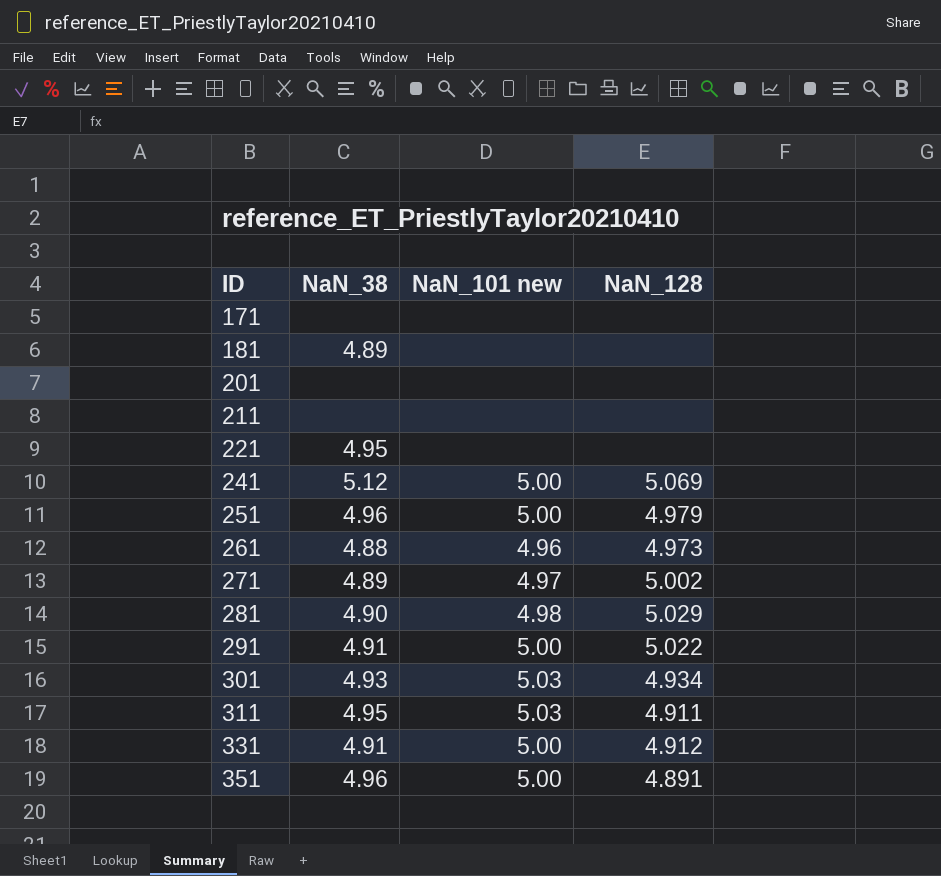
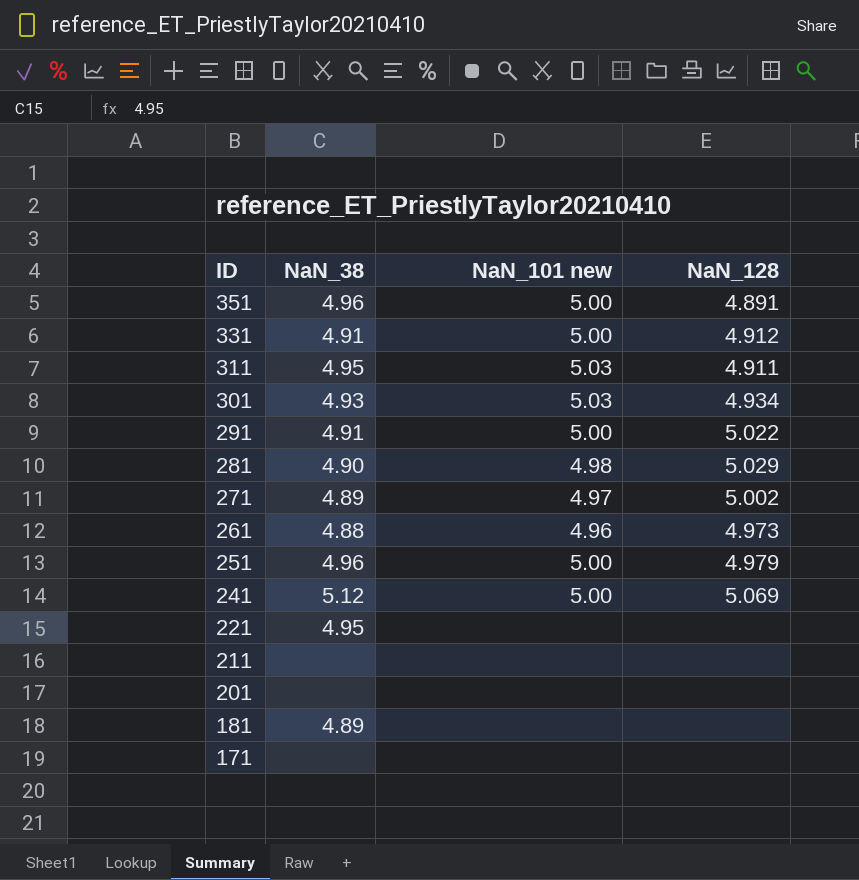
row order: ID ascending -> ID descending

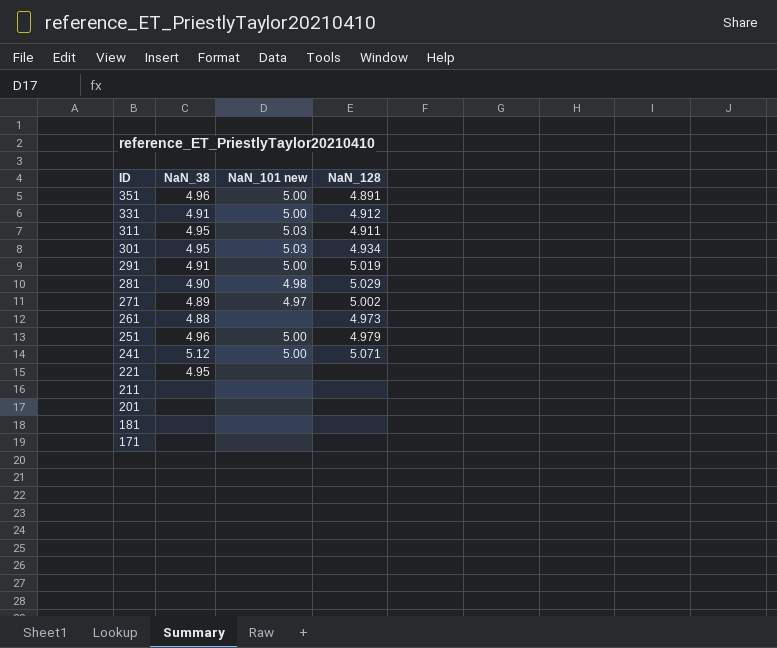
301 | NaN_38: 4.93 -> 4.95
291 | NaN_128: 5.022 -> 5.019
261 | NaN_101 new: 4.96 -> none
241 | NaN_128: 5.069 -> 5.071
181 | NaN_38: 4.89 -> none

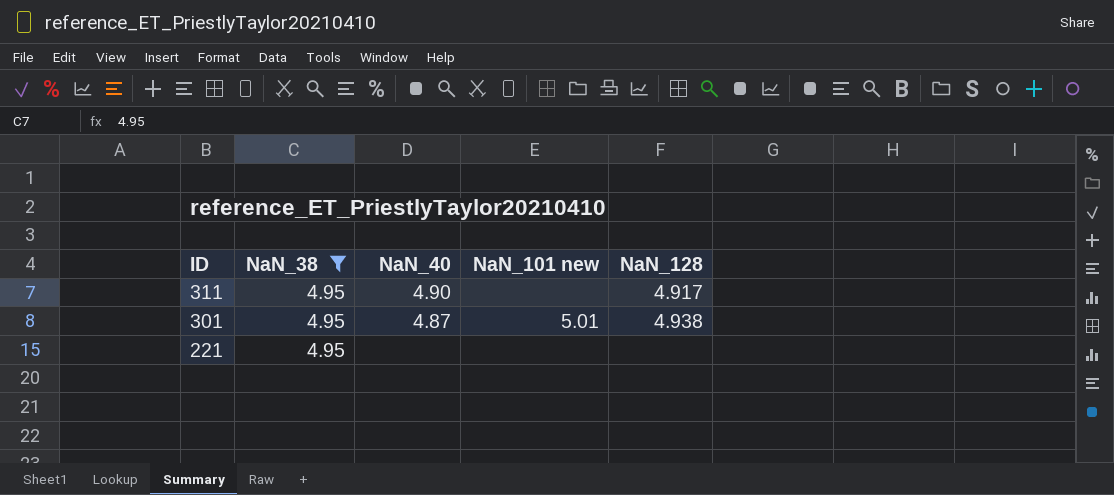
filter: none -> NaN_38 = 4.95
column NaN_40 | position: none -> 3
311 | NaN_101 new: 5.03 -> none
311 | NaN_128: 4.911 -> 4.917
301 | NaN_101 new: 5.03 -> 5.01
301 | NaN_128: 4.934 -> 4.938

